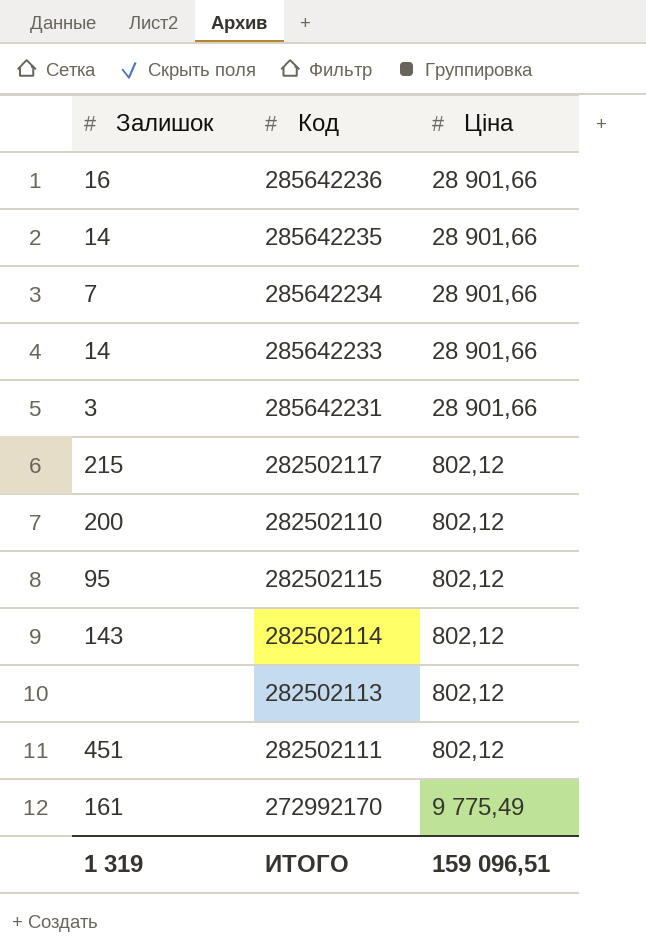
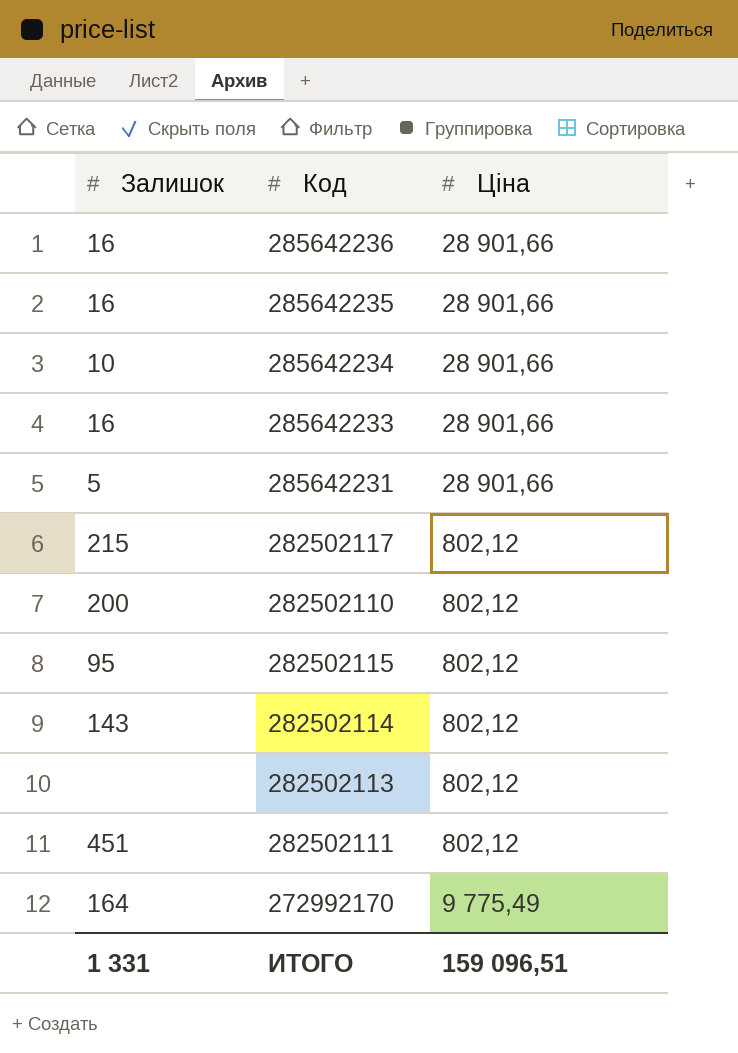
285642235 | Залишок: 14 -> 16
285642234 | Залишок: 7 -> 10
285642233 | Залишок: 14 -> 16
285642231 | Залишок: 3 -> 5
272992170 | Залишок: 161 -> 164
ИТОГО | Залишок: 1 319 -> 1 331

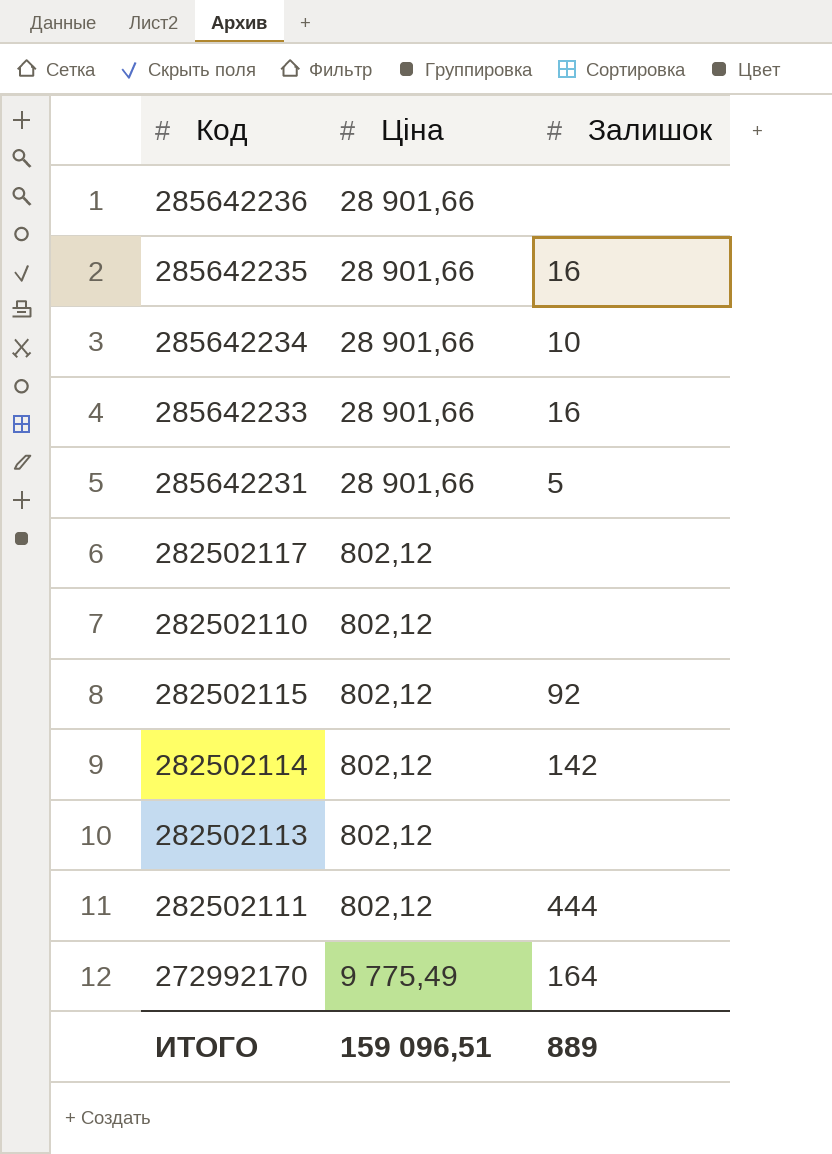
column Залишок | position: 1 -> 3
285642236 | Залишок: 16 -> none
282502117 | Залишок: 215 -> none
282502110 | Залишок: 200 -> none
282502115 | Залишок: 95 -> 92
282502114 | Залишок: 143 -> 142
282502111 | Залишок: 451 -> 444
ИТОГО | Залишок: 1 331 -> 889

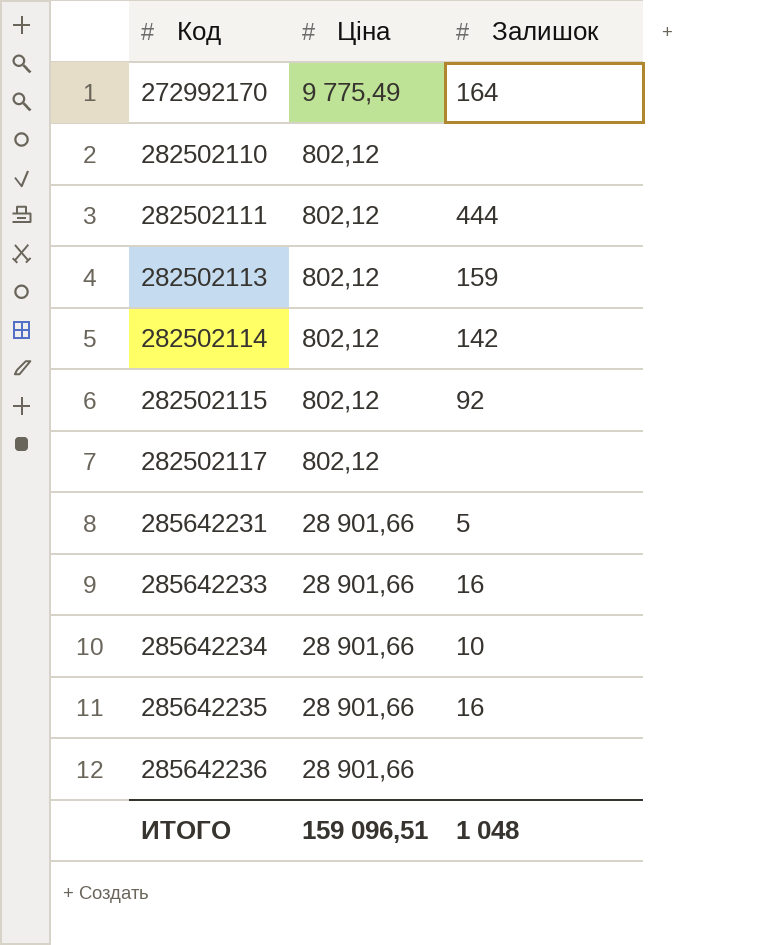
row order: none -> Код ascending
282502113 | Залишок: none -> 159
ИТОГО | Залишок: 889 -> 1 048

